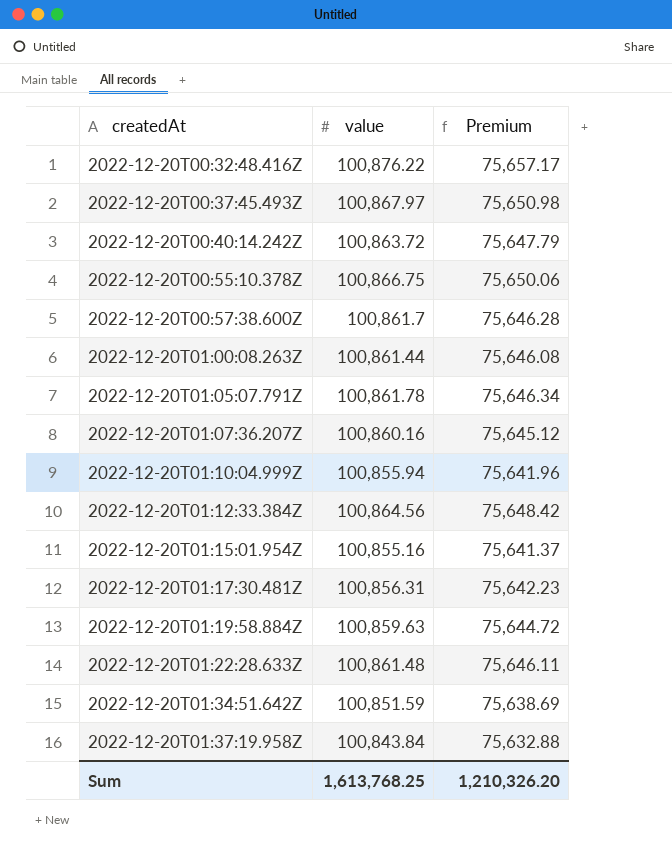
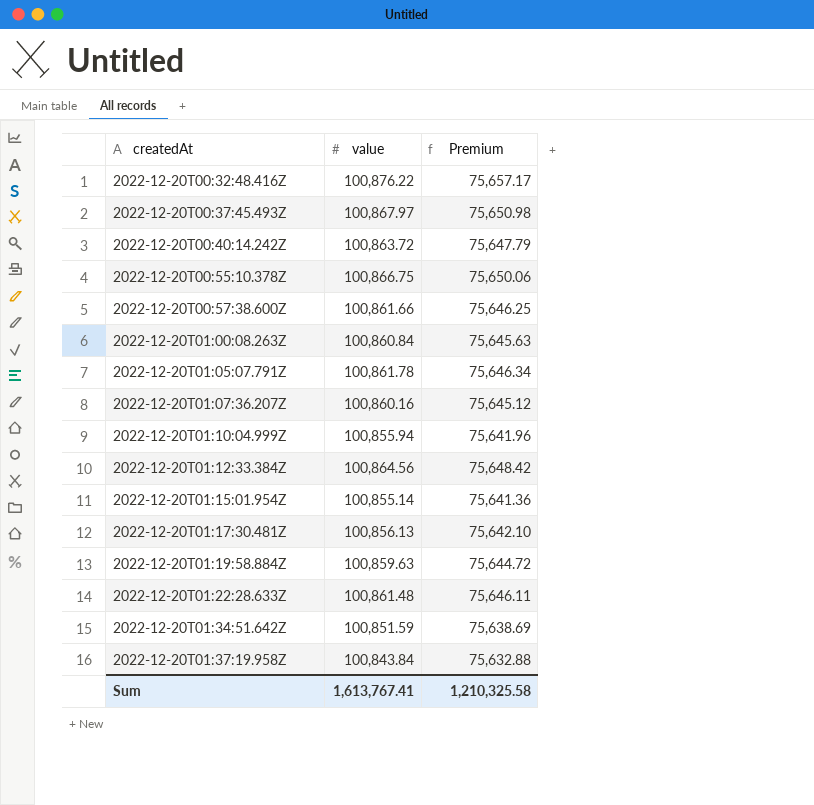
2022-12-20T00:57:38.600Z | value: 100,861.7 -> 100,861.66
2022-12-20T00:57:38.600Z | Premium: 75,646.28 -> 75,646.25
2022-12-20T01:00:08.263Z | value: 100,861.44 -> 100,860.84
2022-12-20T01:00:08.263Z | Premium: 75,646.08 -> 75,645.63
2022-12-20T01:15:01.954Z | value: 100,855.16 -> 100,855.14
2022-12-20T01:15:01.954Z | Premium: 75,641.37 -> 75,641.36
2022-12-20T01:17:30.481Z | value: 100,856.31 -> 100,856.13
2022-12-20T01:17:30.481Z | Premium: 75,642.23 -> 75,642.10
Sum | value: 1,613,768.25 -> 1,613,767.41
Sum | Premium: 1,210,326.20 -> 1,210,325.58

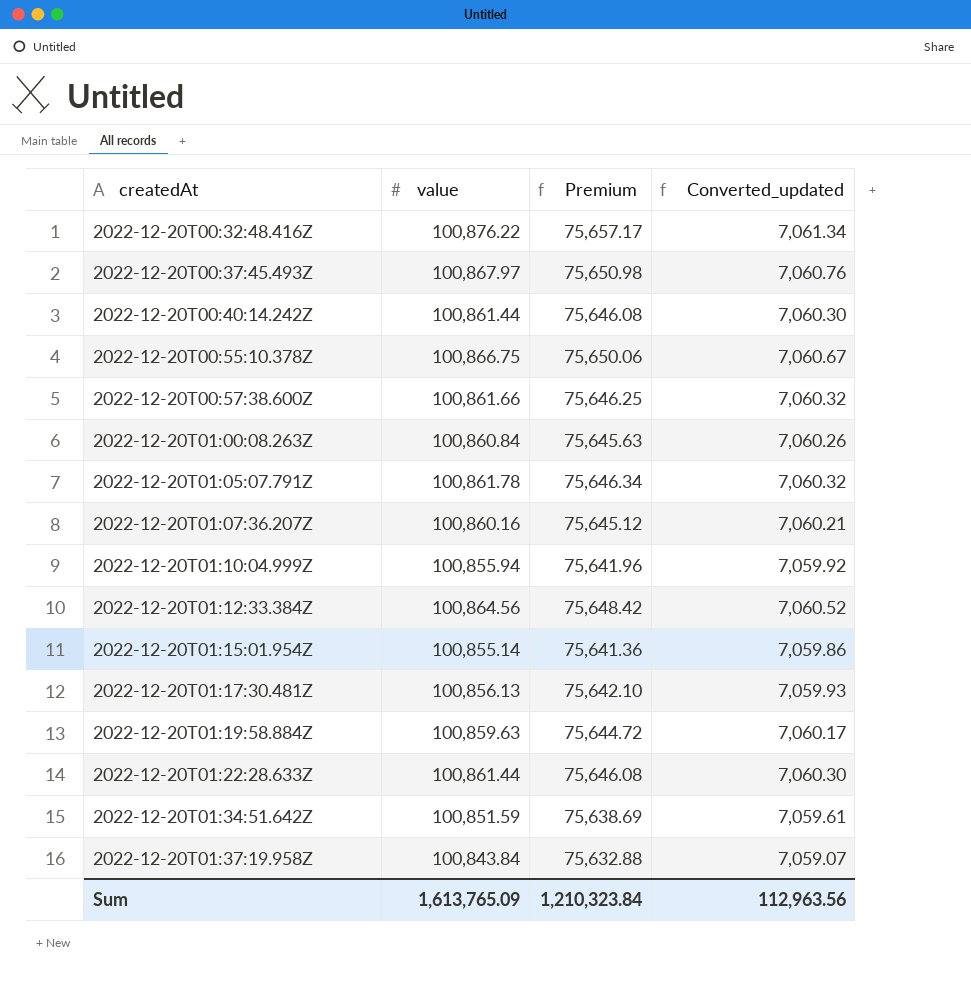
column Converted_updated | formula: none -> [value] * 0.07
2022-12-20T00:40:14.242Z | value: 100,863.72 -> 100,861.44
2022-12-20T00:40:14.242Z | Premium: 75,647.79 -> 75,646.08
2022-12-20T01:22:28.633Z | value: 100,861.48 -> 100,861.44
2022-12-20T01:22:28.633Z | Premium: 75,646.11 -> 75,646.08
Sum | value: 1,613,767.41 -> 1,613,765.09
Sum | Premium: 1,210,325.58 -> 1,210,323.84

